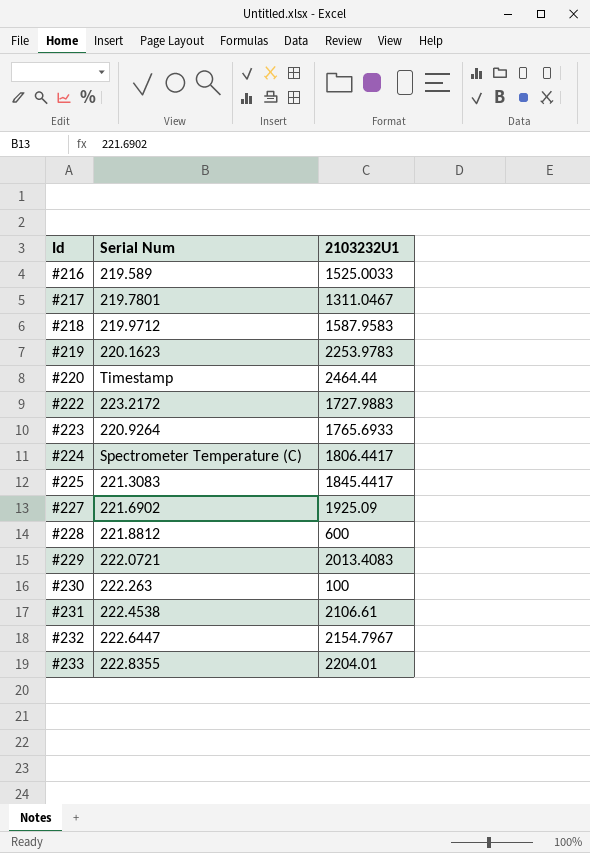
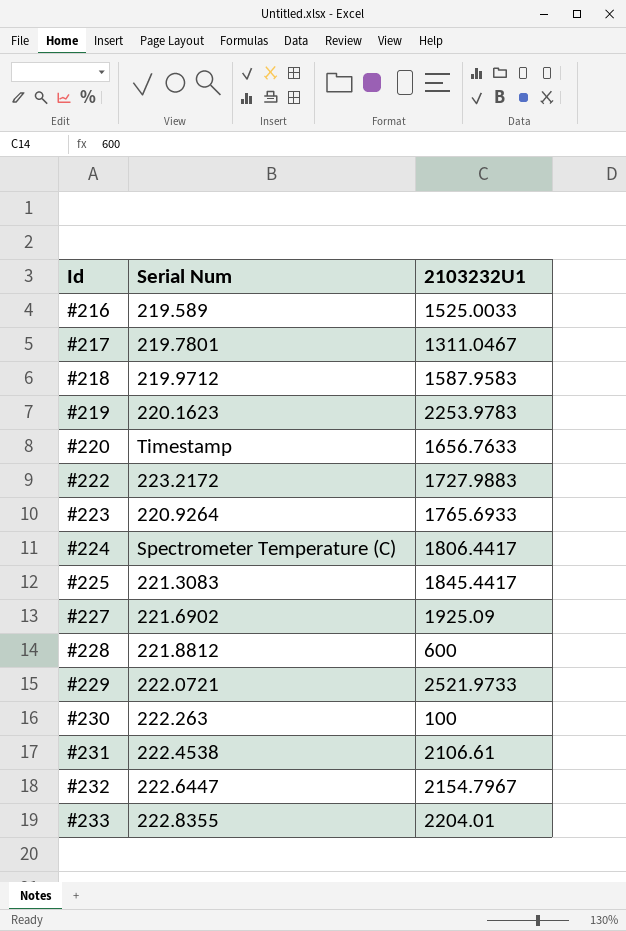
#220 | 2103232U1: 2464.44 -> 1656.7633
#229 | 2103232U1: 2013.4083 -> 2521.9733

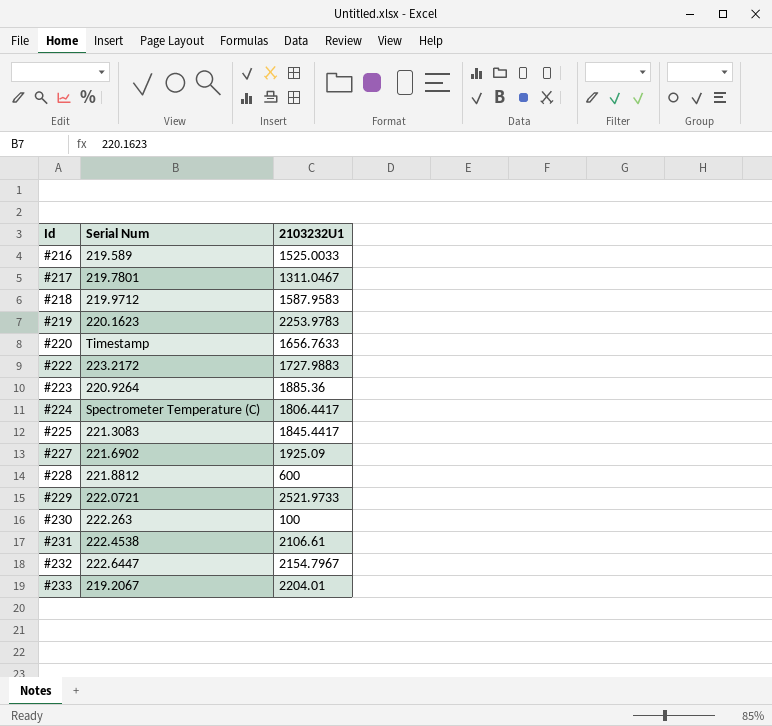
#223 | 2103232U1: 1765.6933 -> 1885.36
#233 | Serial Num: 222.8355 -> 219.2067

